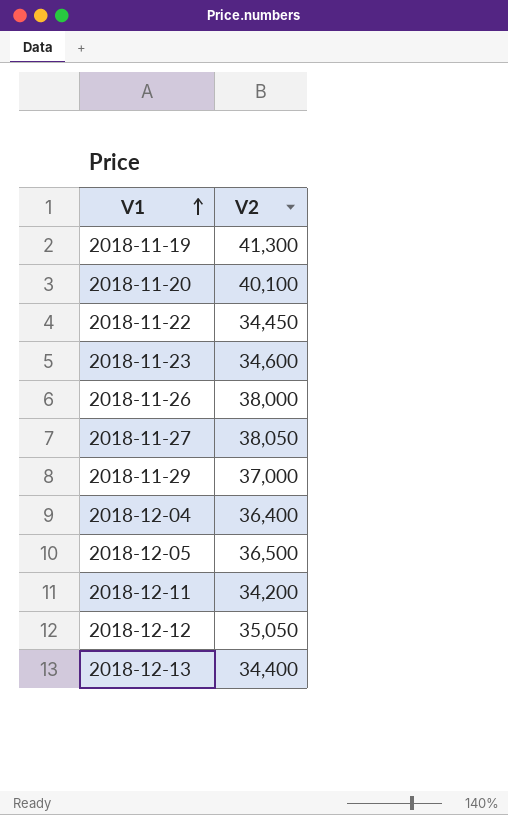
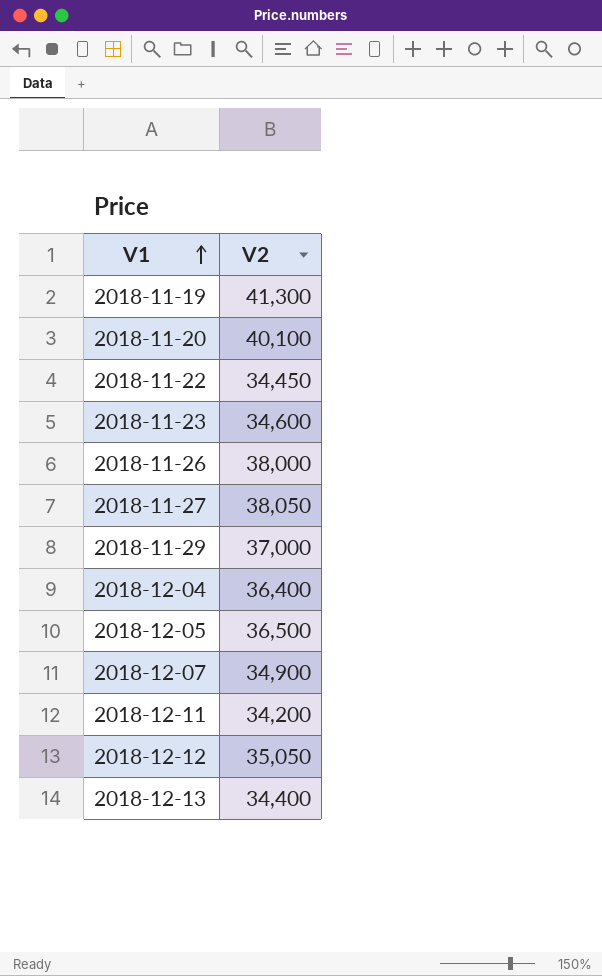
row 2018-12-07: none -> 34,900

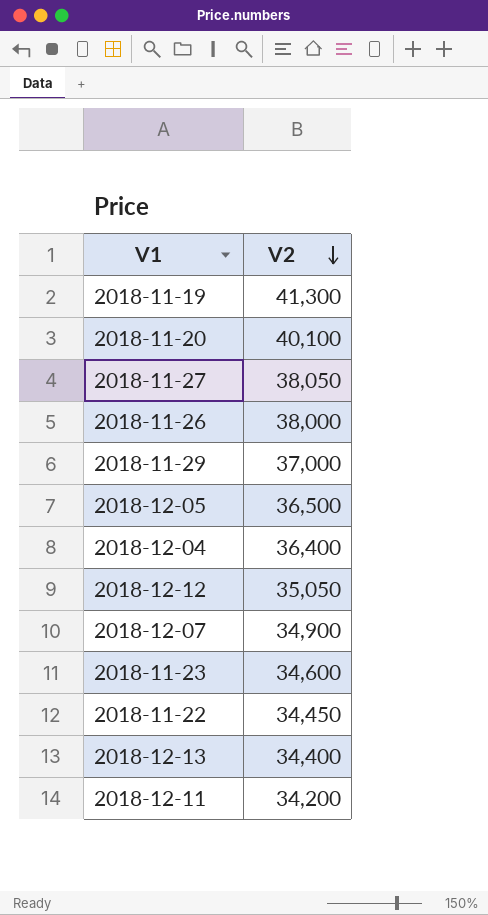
row order: V1 ascending -> V2 descending

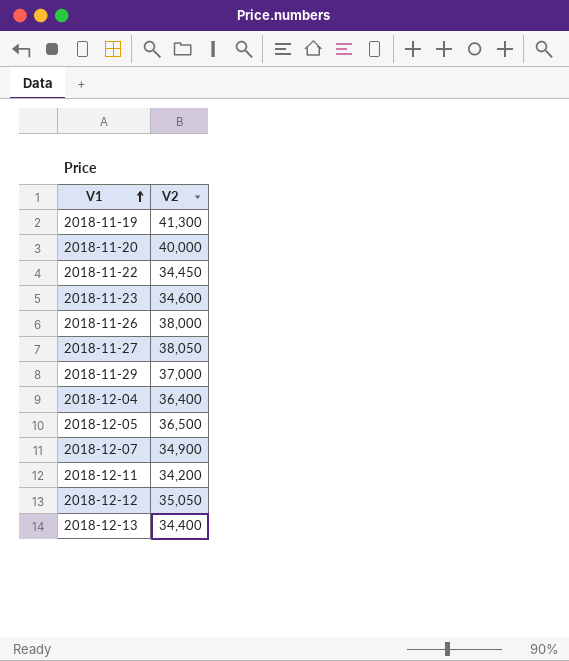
row order: V2 descending -> V1 ascending
2018-11-20 | V2: 40,100 -> 40,000

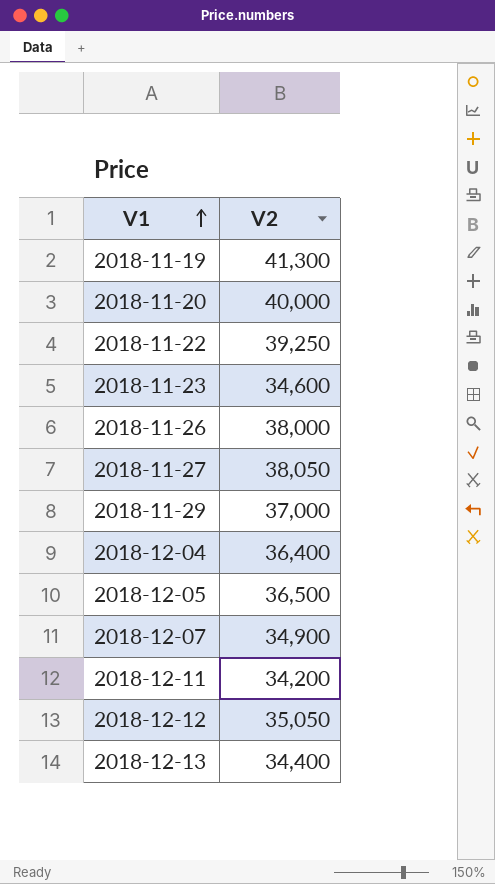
2018-11-22 | V2: 34,450 -> 39,250

